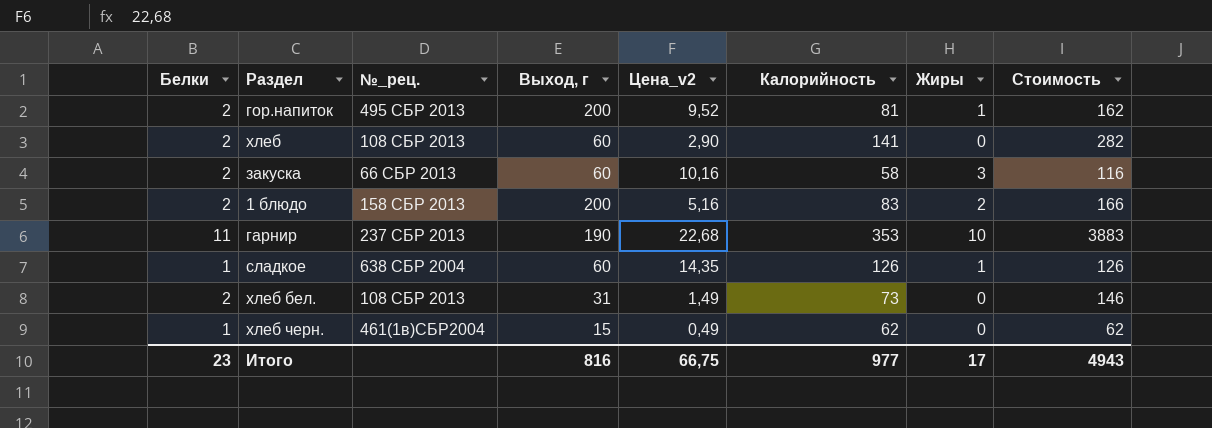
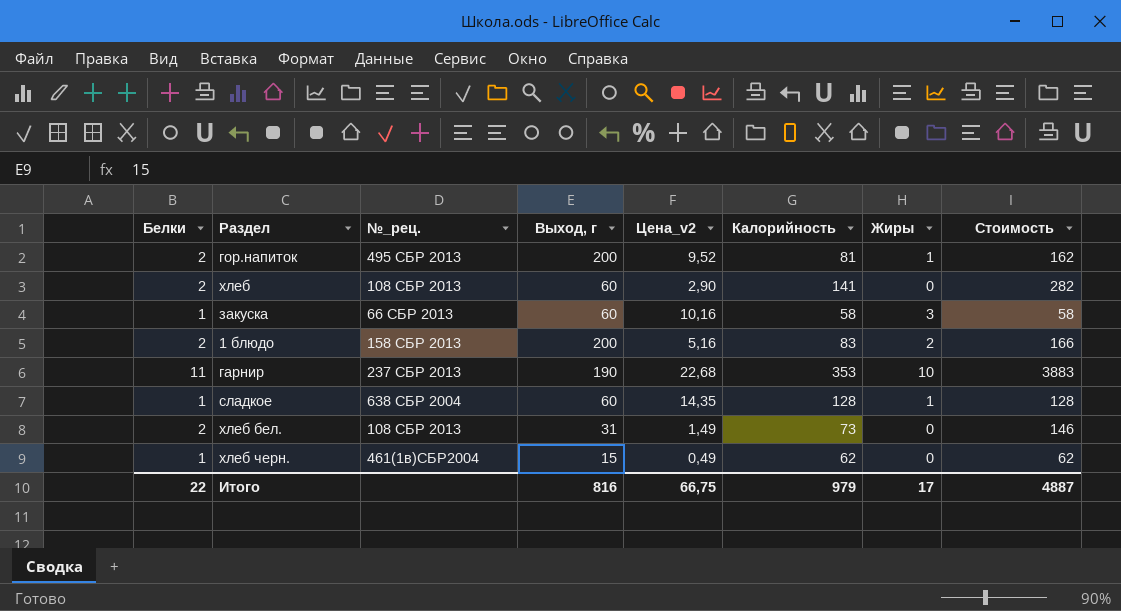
закуска | Белки: 2 -> 1
закуска | Стоимость: 116 -> 58
сладкое | Калорийность: 126 -> 128
сладкое | Стоимость: 126 -> 128
Итого | Белки: 23 -> 22
Итого | Калорийность: 977 -> 979
Итого | Стоимость: 4943 -> 4887

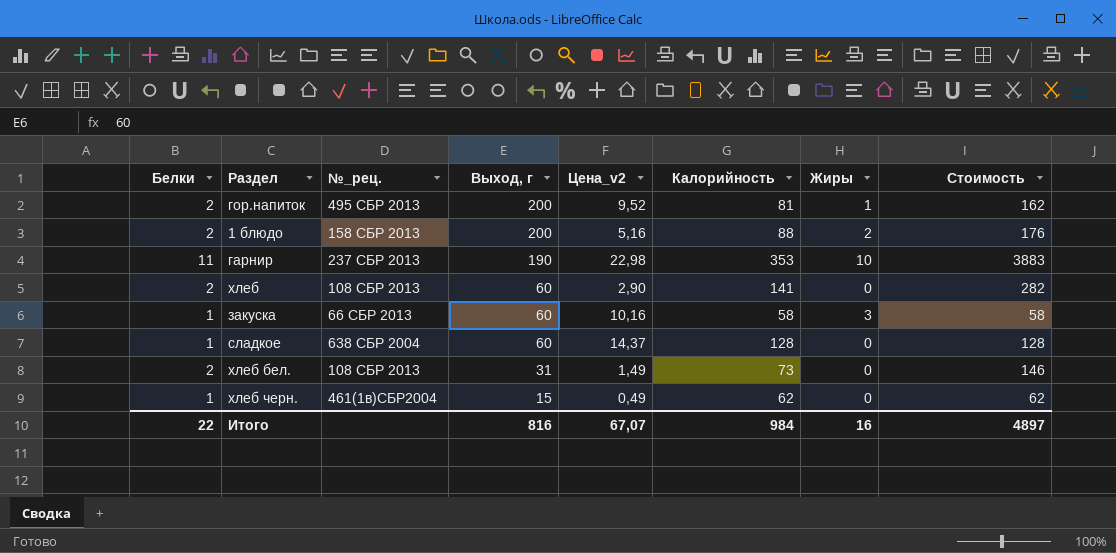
row order: none -> Выход, г descending
1 блюдо | Калорийность: 83 -> 88
1 блюдо | Стоимость: 166 -> 176
гарнир | Цена_v2: 22,68 -> 22,98
сладкое | Цена_v2: 14,35 -> 14,37
сладкое | Жиры: 1 -> 0
Итого | Цена_v2: 66,75 -> 67,07
Итого | Калорийность: 979 -> 984
Итого | Жиры: 17 -> 16
Итого | Стоимость: 4887 -> 4897

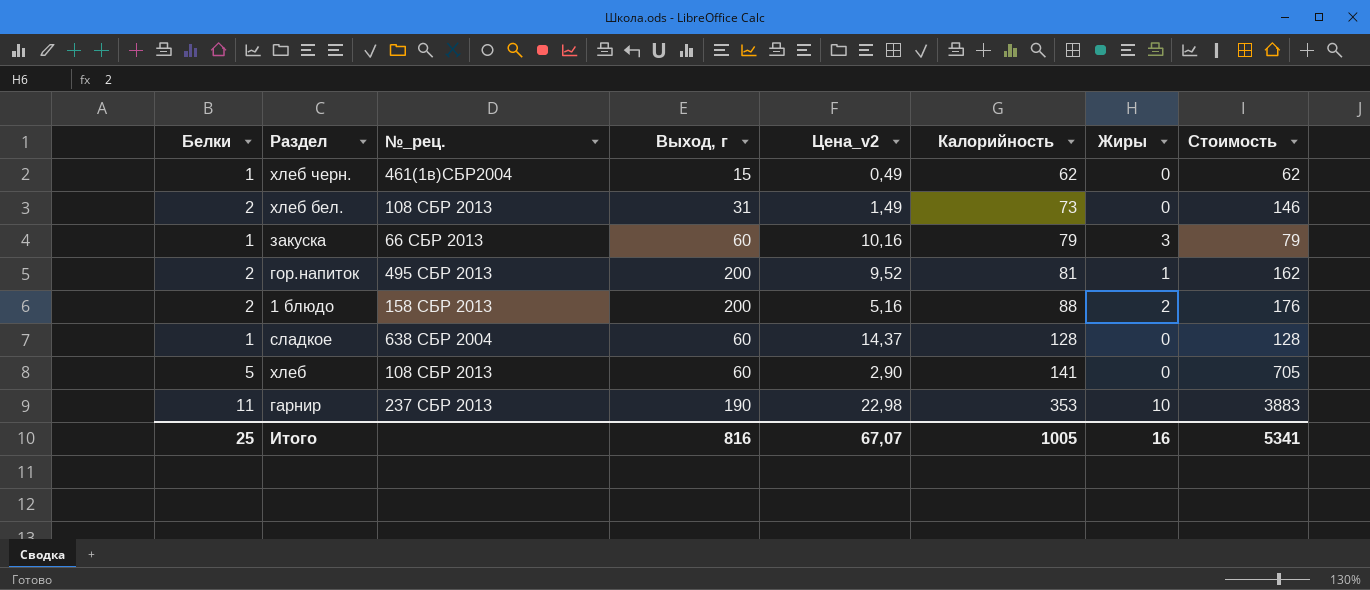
row order: Выход, г descending -> Калорийность ascending
закуска | Калорийность: 58 -> 79
закуска | Стоимость: 58 -> 79
хлеб | Белки: 2 -> 5
хлеб | Стоимость: 282 -> 705
Итого | Белки: 22 -> 25
Итого | Калорийность: 984 -> 1005
Итого | Стоимость: 4897 -> 5341

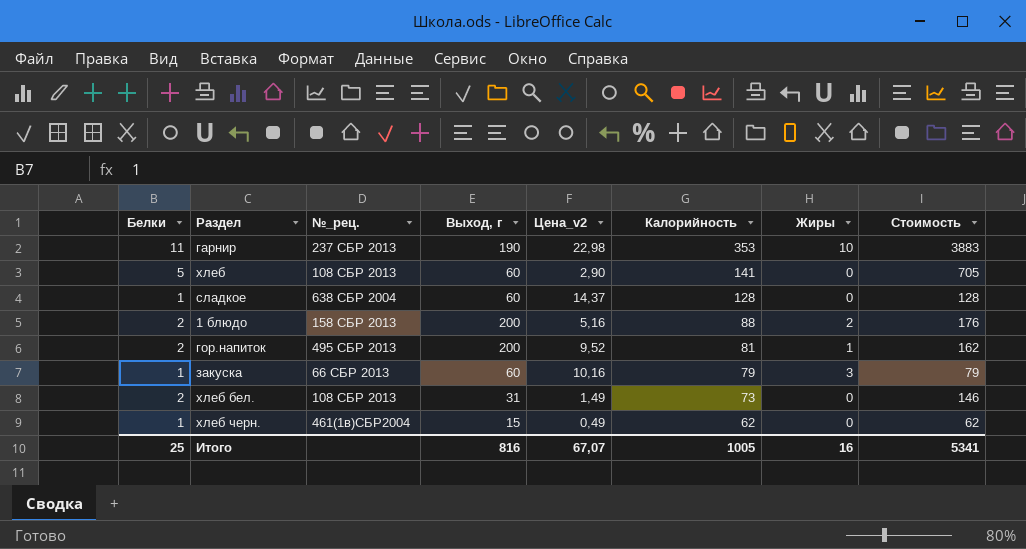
row order: Калорийность ascending -> Калорийность descending

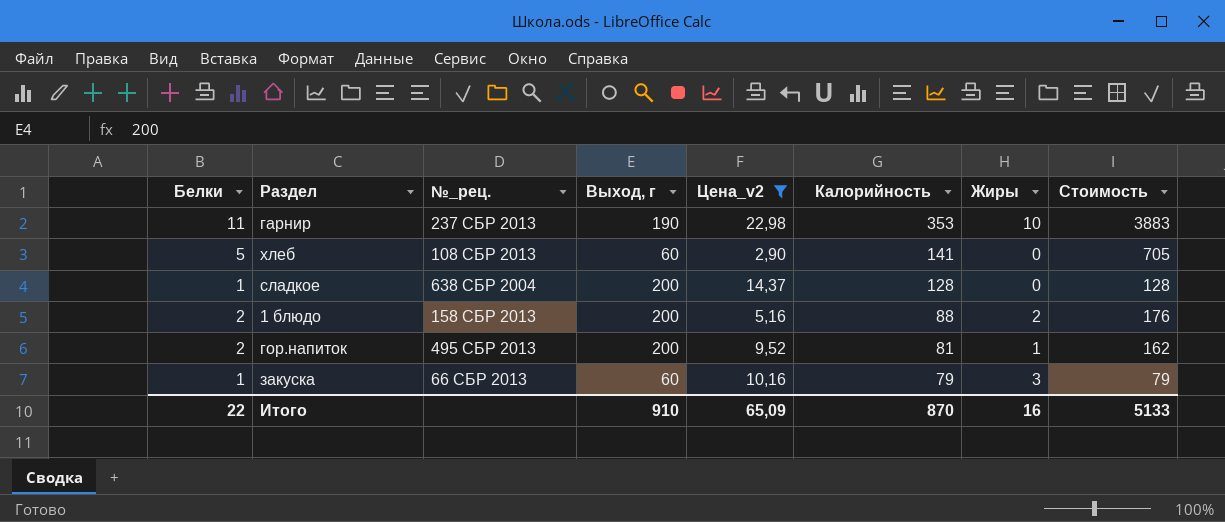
filter: none -> Цена_v2 >= 2,90
сладкое | Выход, г: 60 -> 200
Итого | Белки: 25 -> 22
Итого | Выход, г: 816 -> 910
Итого | Цена_v2: 67,07 -> 65,09
Итого | Калорийность: 1005 -> 870
Итого | Стоимость: 5341 -> 5133

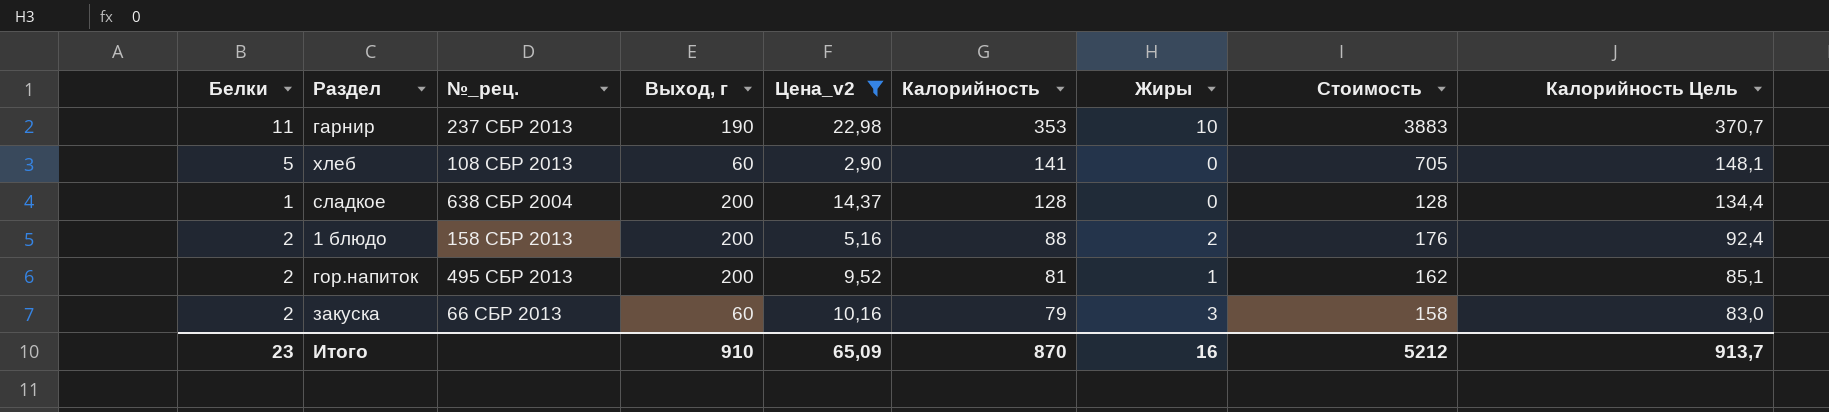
column Калорийность Цель | formula: none -> [Калорийность] * 1,05
закуска | Белки: 1 -> 2
закуска | Стоимость: 79 -> 158
Итого | Белки: 22 -> 23
Итого | Стоимость: 5133 -> 5212

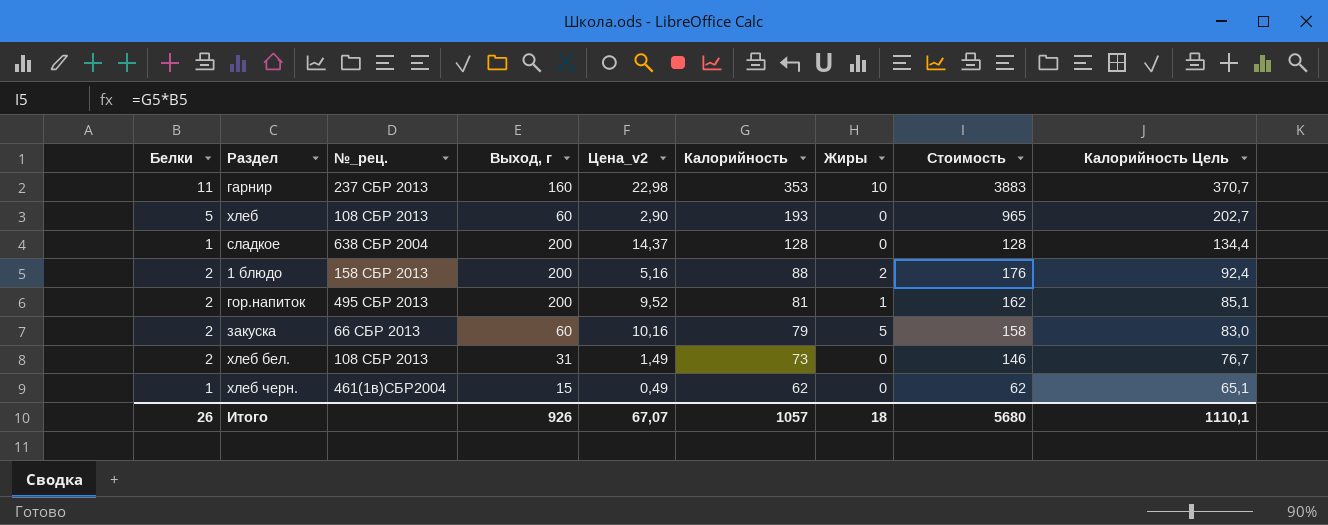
filter: Цена_v2 >= 2,90 -> none
гарнир | Выход, г: 190 -> 160
хлеб | Калорийность: 141 -> 193
хлеб | Стоимость: 705 -> 965
хлеб | Калорийность Цель: 148,1 -> 202,7
закуска | Жиры: 3 -> 5
Итого | Белки: 23 -> 26
Итого | Выход, г: 910 -> 926
Итого | Цена_v2: 65,09 -> 67,07
Итого | Калорийность: 870 -> 1057
Итого | Жиры: 16 -> 18
Итого | Стоимость: 5212 -> 5680
Итого | Калорийность Цель: 913,7 -> 1110,1

